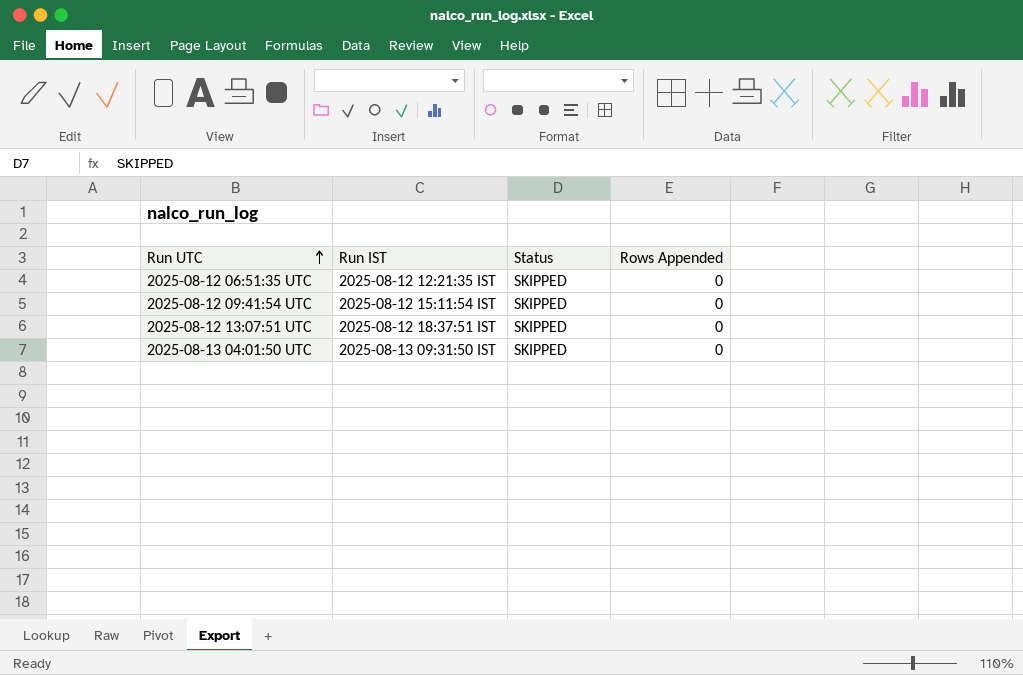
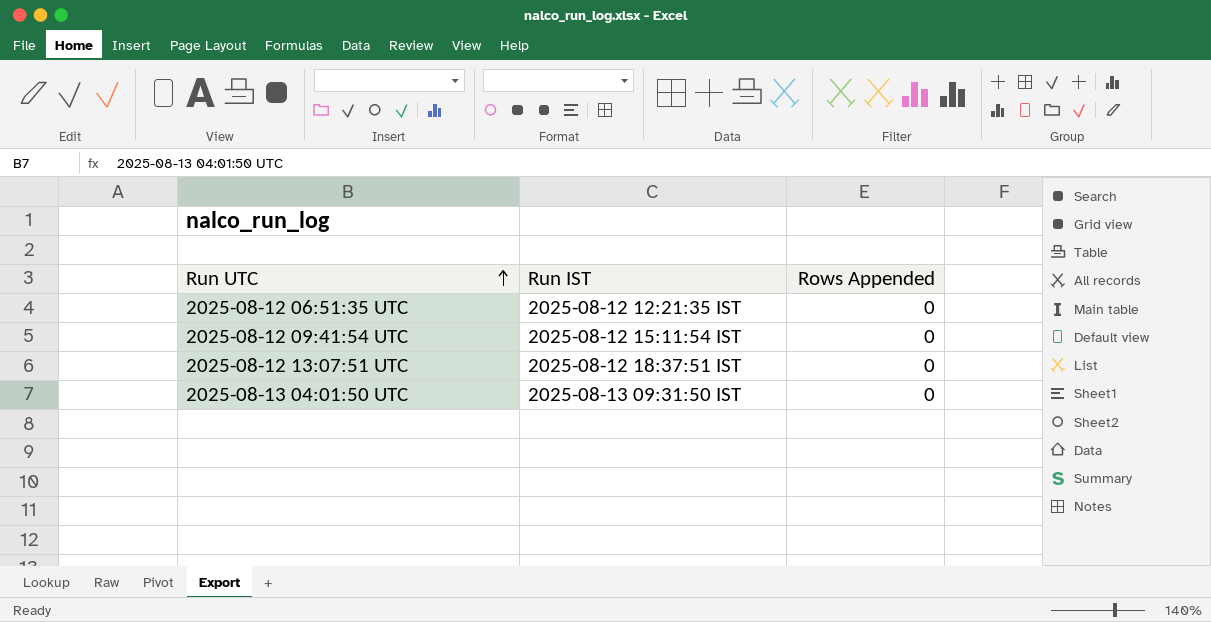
column Status | position: 3 -> none

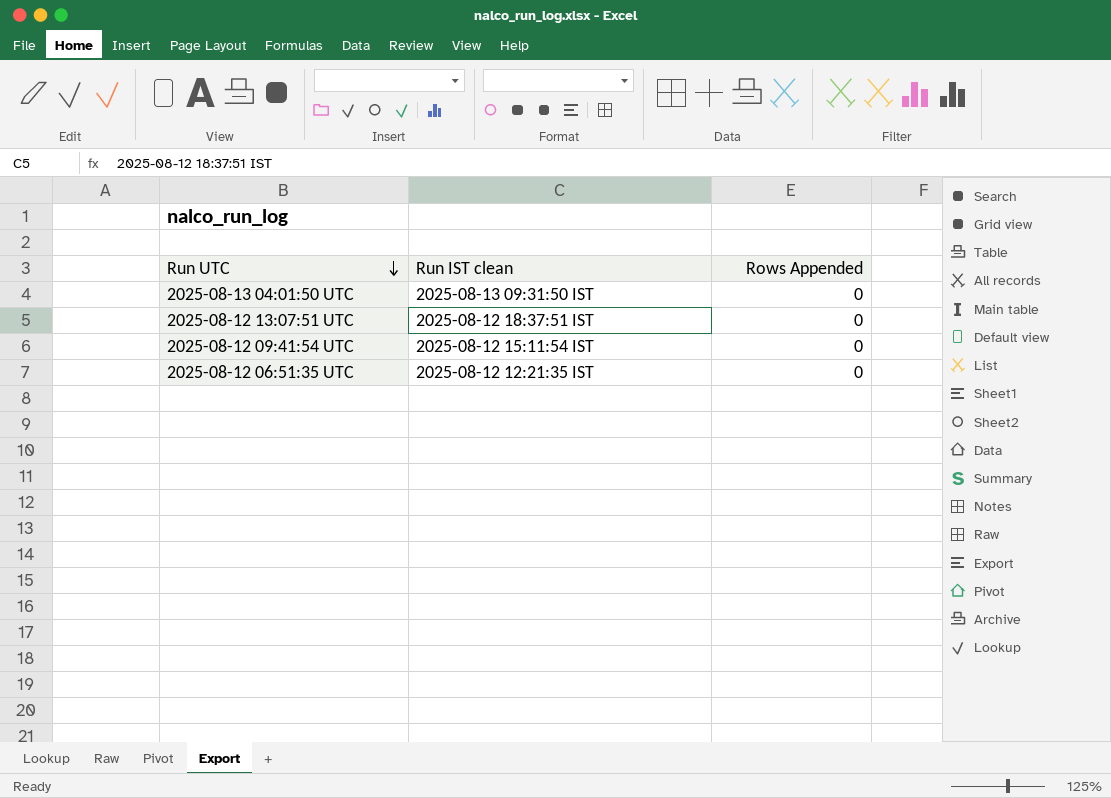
row order: Run UTC ascending -> Run UTC descending
column name: Run IST -> Run IST clean

